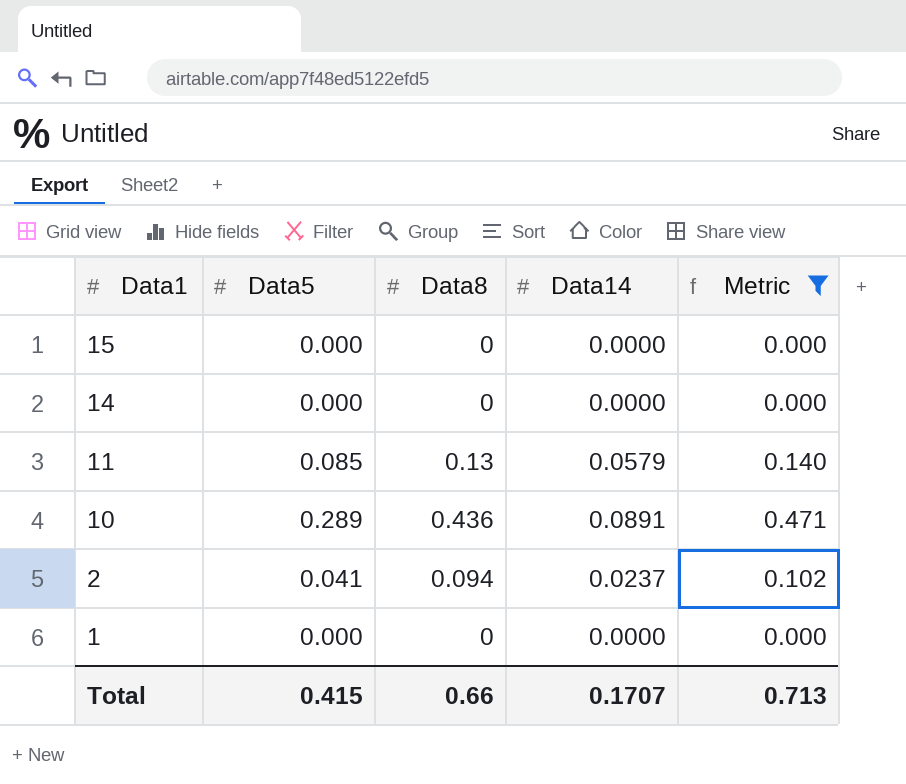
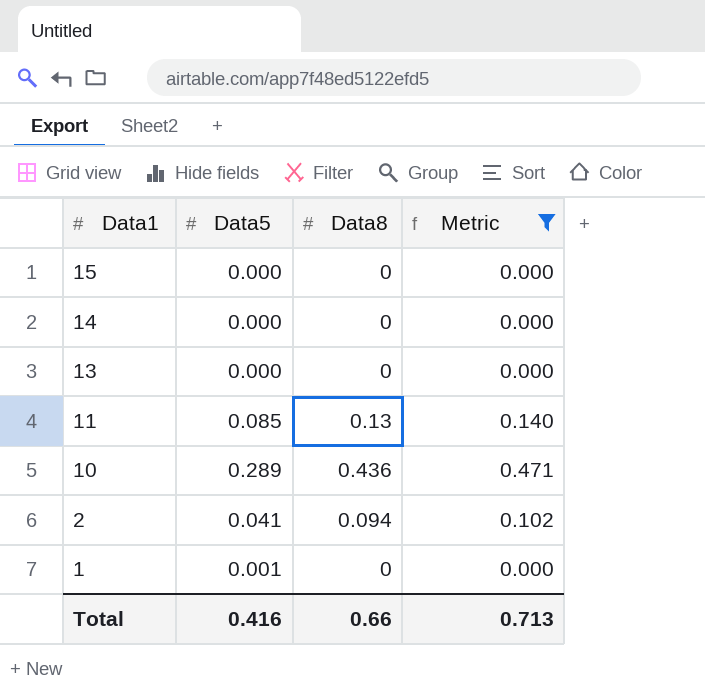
column Data14 | position: 4 -> none
row 13: none -> 0.000 | 0 | 0.000
1 | Data5: 0.000 -> 0.001
Total | Data5: 0.415 -> 0.416

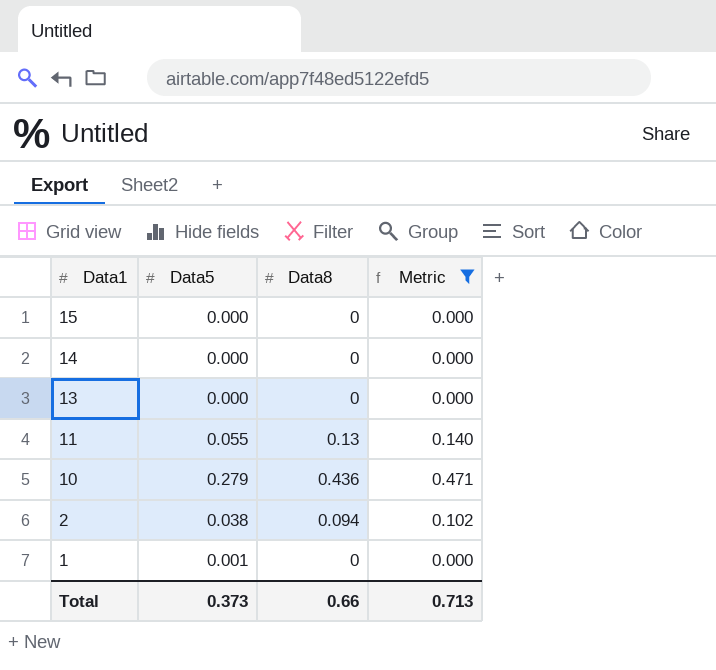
11 | Data5: 0.085 -> 0.055
10 | Data5: 0.289 -> 0.279
2 | Data5: 0.041 -> 0.038
Total | Data5: 0.416 -> 0.373

